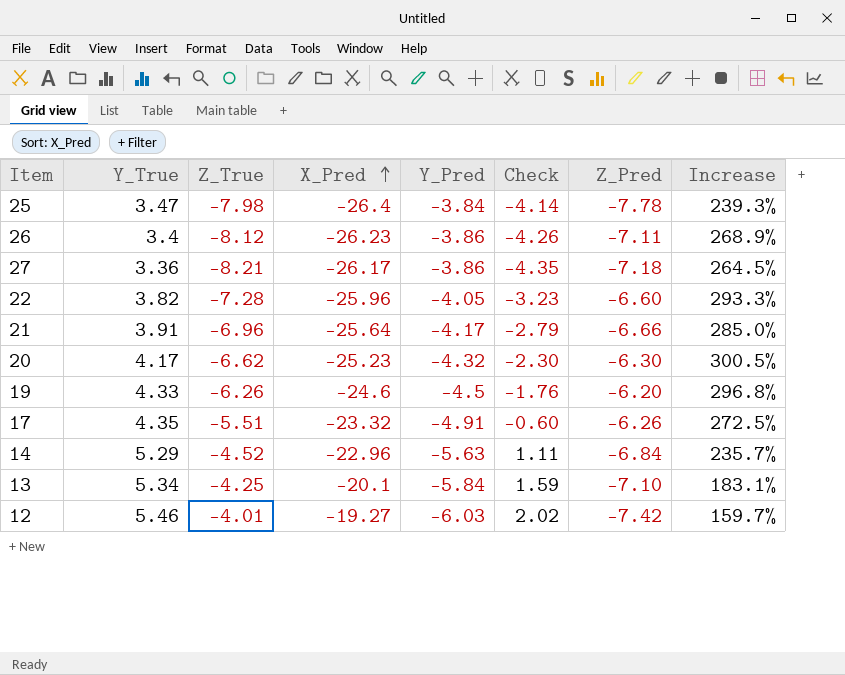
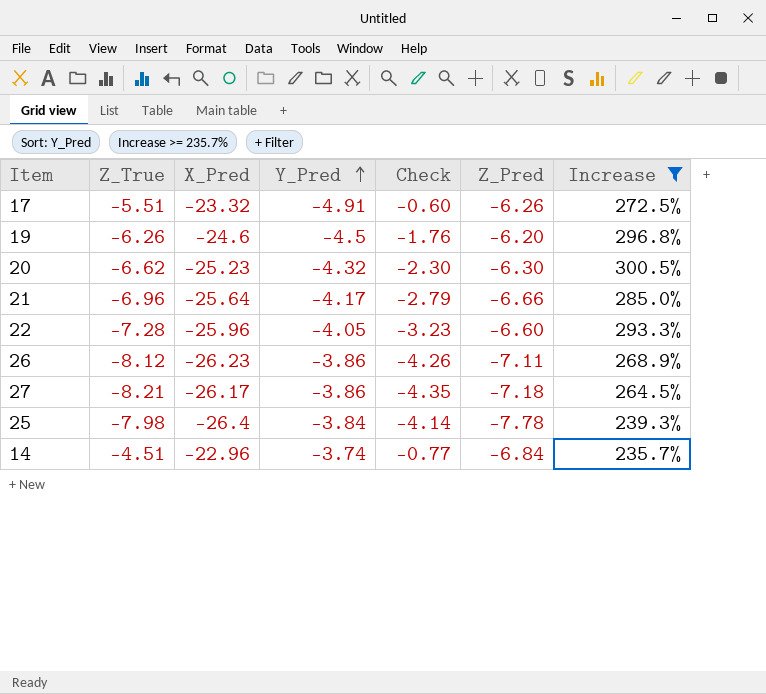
filter: none -> Increase >= 235.7%
row order: X_Pred ascending -> Y_Pred ascending
column Y_True | position: 2 -> none
14 | Z_True: -4.52 -> -4.51
14 | Y_Pred: -5.63 -> -3.74
14 | Check: 1.11 -> -0.77

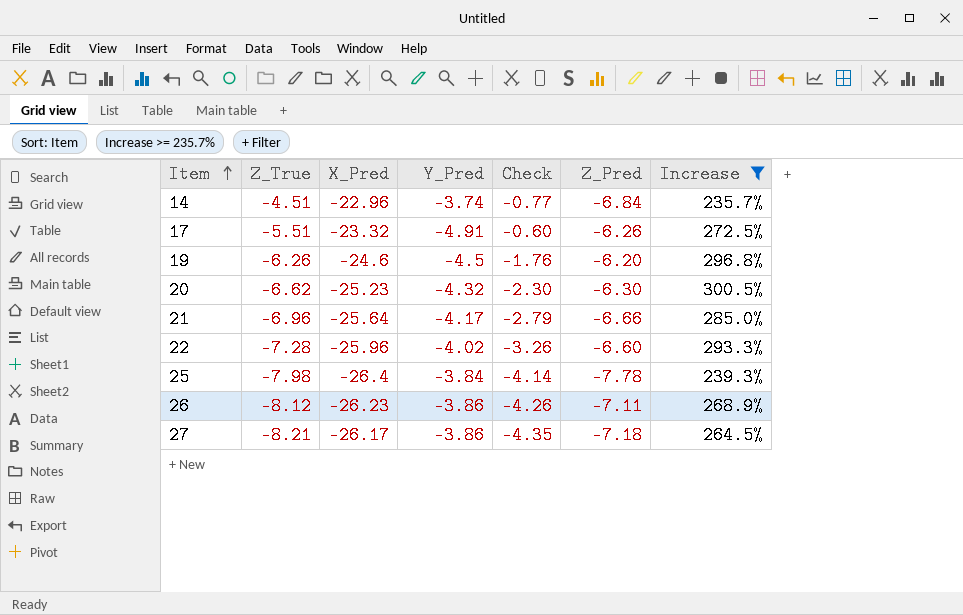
row order: Y_Pred ascending -> Item ascending
22 | Y_Pred: -4.05 -> -4.02
22 | Check: -3.23 -> -3.26

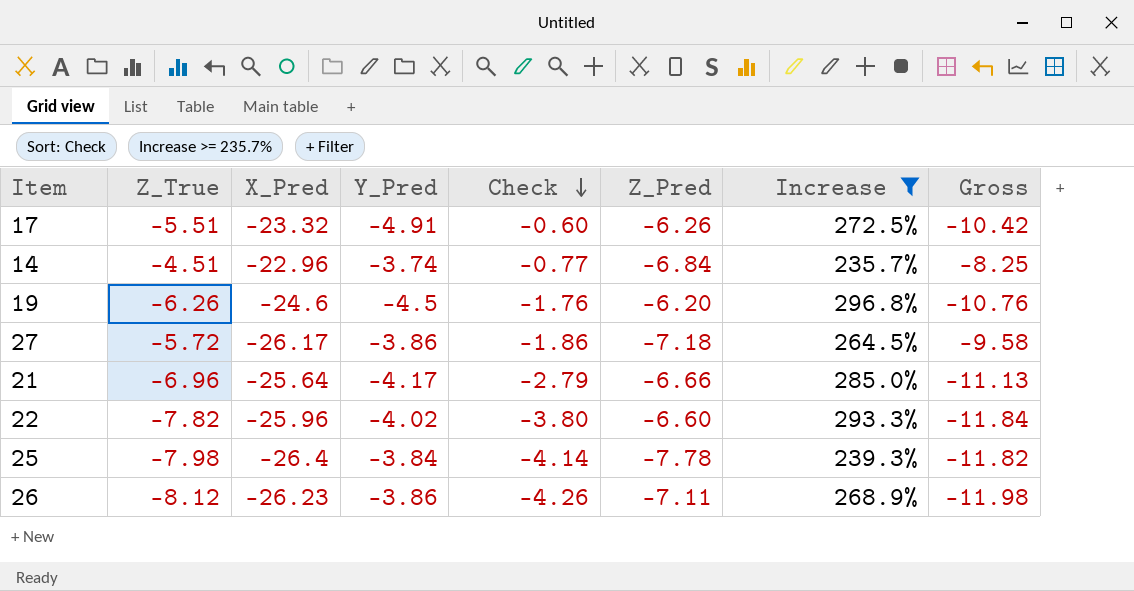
row order: Item ascending -> Check descending
column Gross | formula: none -> [Z_True] + [Y_Pred]
row 20: -6.62 | -25.23 | -4.32 | -2.30 | -6.30 | 300.5% -> none
27 | Z_True: -8.21 -> -5.72
27 | Check: -4.35 -> -1.86
22 | Z_True: -7.28 -> -7.82
22 | Check: -3.26 -> -3.80

